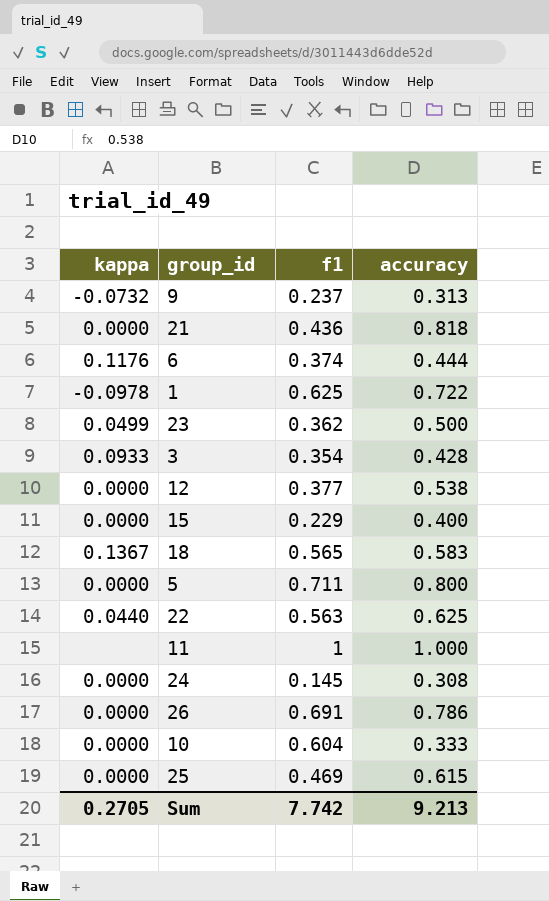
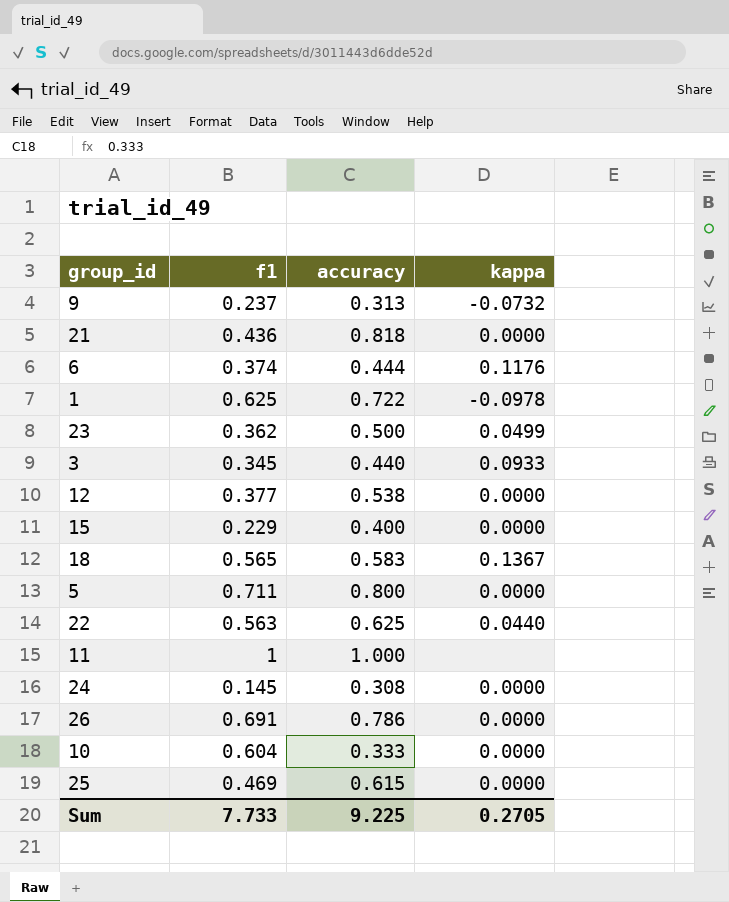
column kappa | position: 1 -> 4
3 | f1: 0.354 -> 0.345
3 | accuracy: 0.428 -> 0.440
Sum | f1: 7.742 -> 7.733
Sum | accuracy: 9.213 -> 9.225

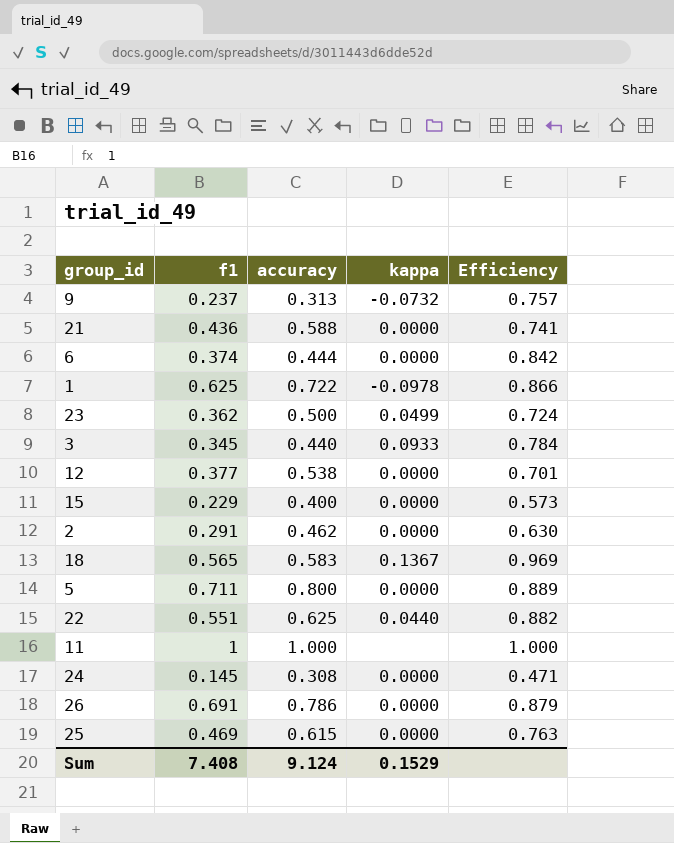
column Efficiency | formula: none -> [f1] / [accuracy]
row 10: 0.604 | 0.333 | 0.0000 -> none
21 | accuracy: 0.818 -> 0.588
6 | kappa: 0.1176 -> 0.0000
row 2: none -> 0.291 | 0.462 | 0.0000 | 0.630
22 | f1: 0.563 -> 0.551
Sum | f1: 7.733 -> 7.408
Sum | accuracy: 9.225 -> 9.124
Sum | kappa: 0.2705 -> 0.1529

